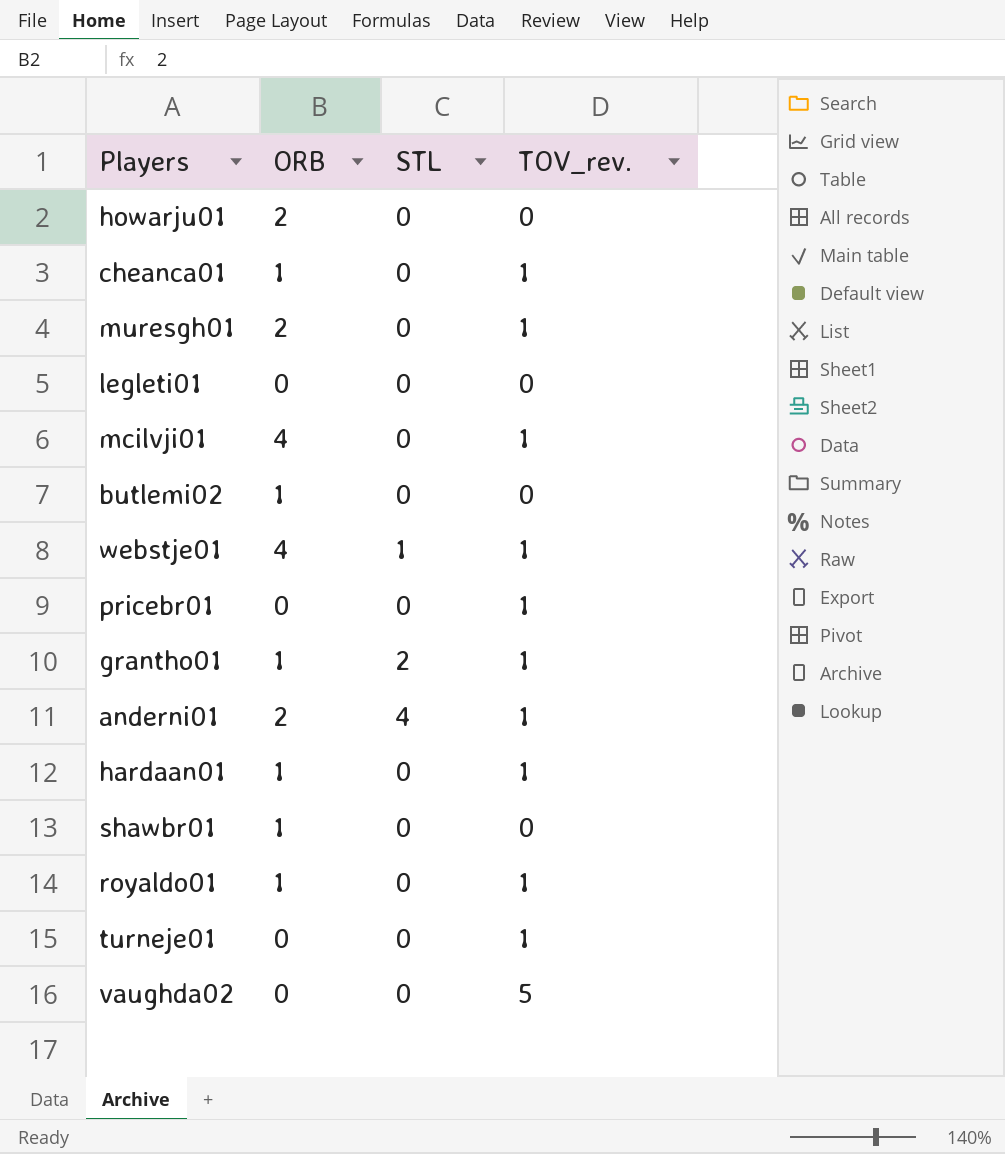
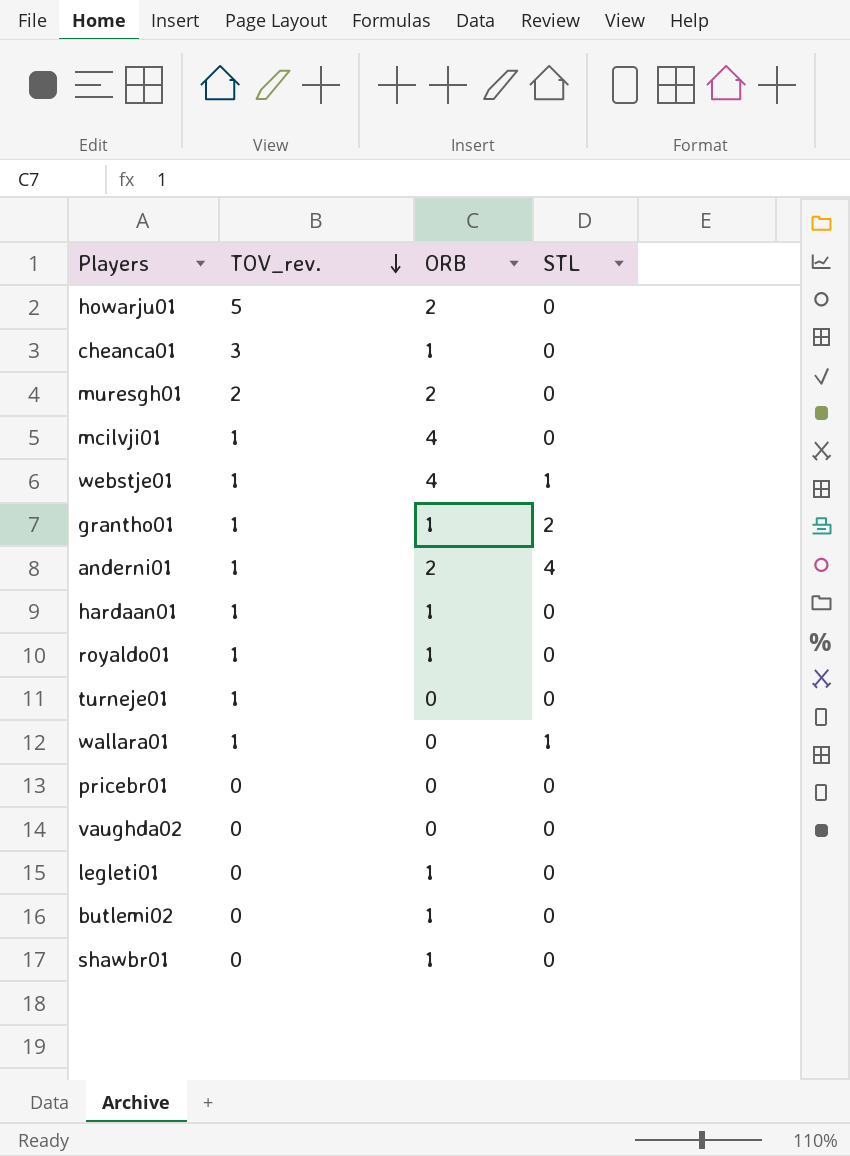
row order: none -> TOV_rev. descending
column TOV_rev. | position: 4 -> 2
howarju01 | TOV_rev.: 0 -> 5
cheanca01 | TOV_rev.: 1 -> 3
muresgh01 | TOV_rev.: 1 -> 2
row wallara01: none -> 1 | 0 | 1
pricebr01 | TOV_rev.: 1 -> 0
vaughda02 | TOV_rev.: 5 -> 0
legleti01 | ORB: 0 -> 1

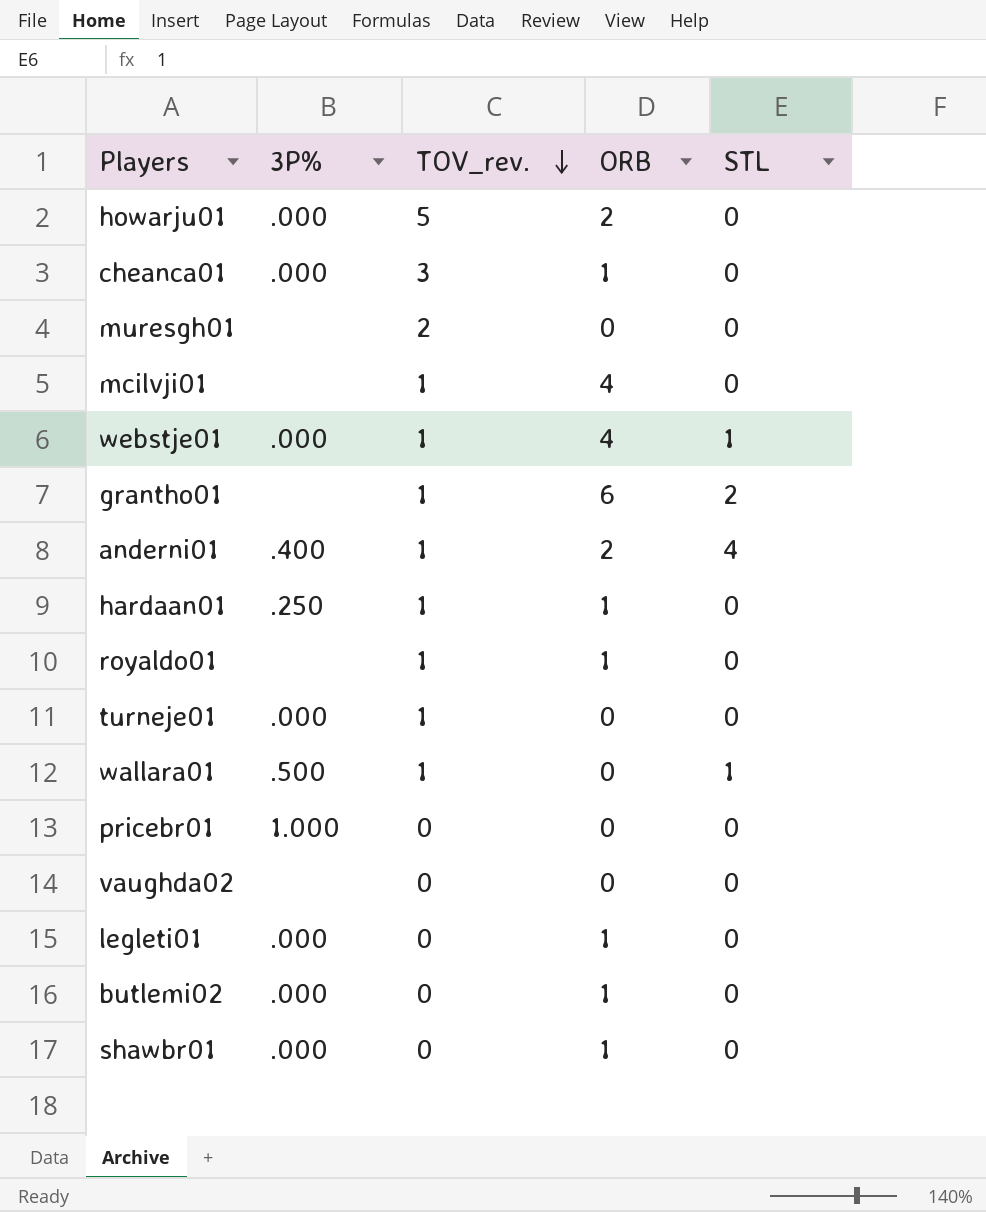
column 3P% | position: none -> 2
muresgh01 | ORB: 2 -> 0
grantho01 | ORB: 1 -> 6

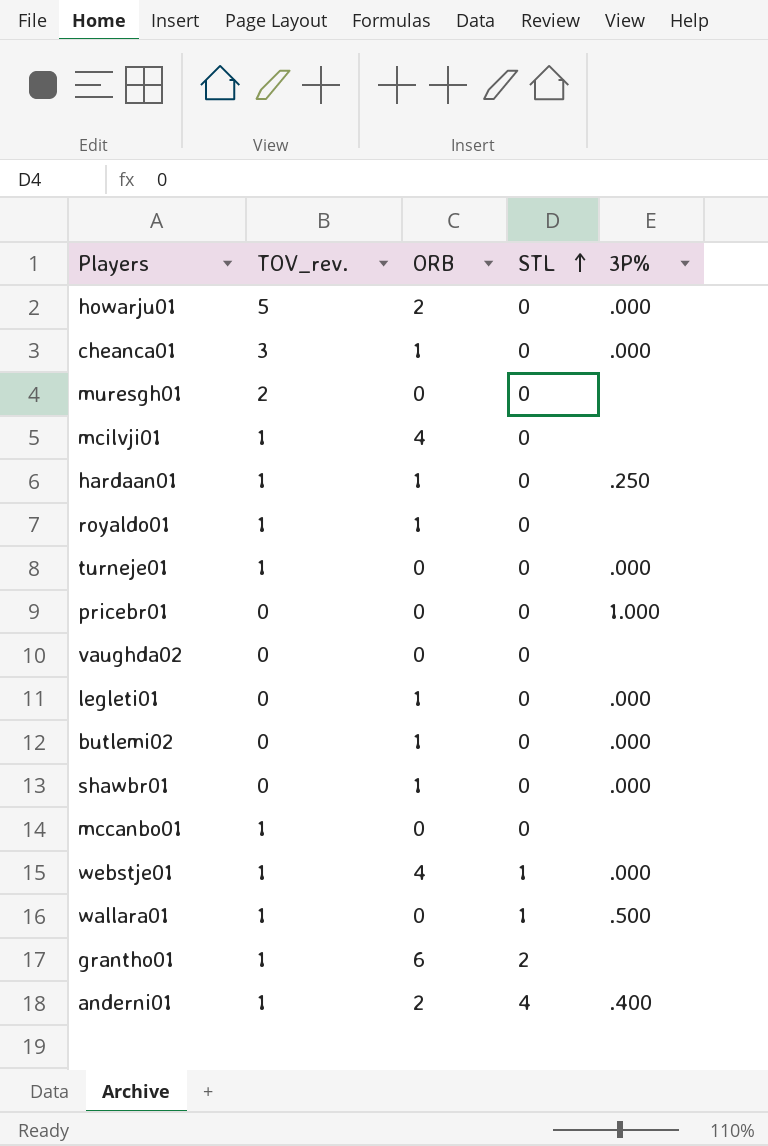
row order: TOV_rev. descending -> STL ascending
column 3P% | position: 2 -> 5
row mccanbo01: none -> 1 | 0 | 0 | none

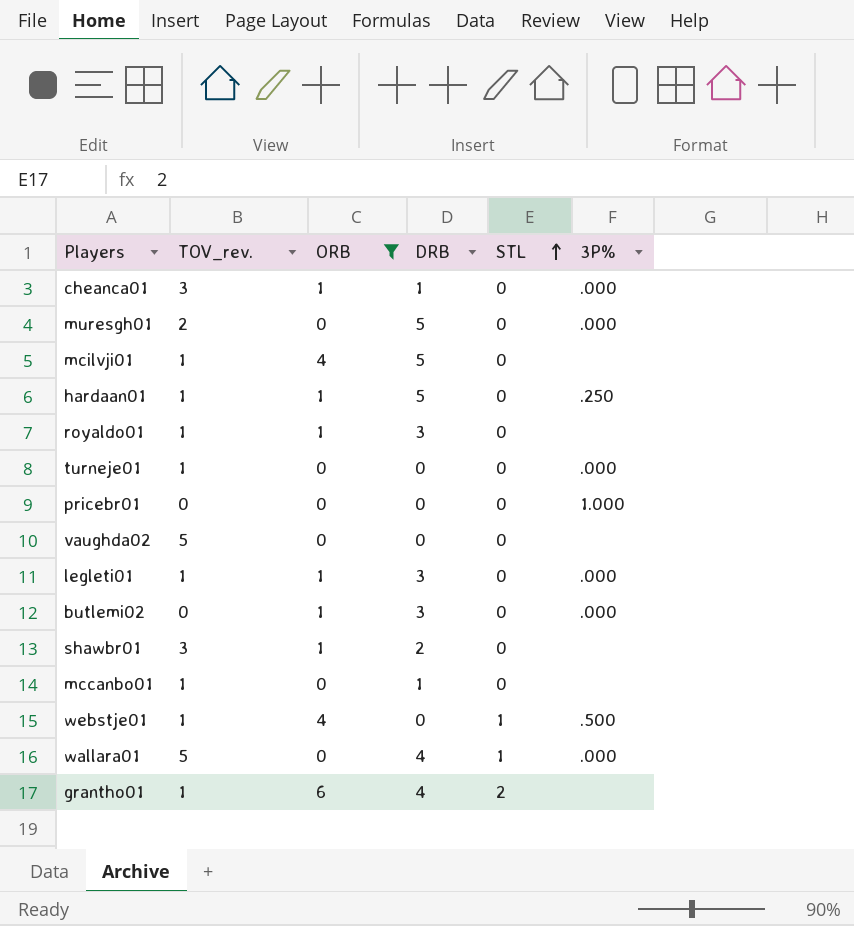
filter: none -> ORB != 2
column DRB | position: none -> 4
muresgh01 | 3P%: none -> .000
vaughda02 | TOV_rev.: 0 -> 5
legleti01 | TOV_rev.: 0 -> 1
shawbr01 | TOV_rev.: 0 -> 3
shawbr01 | 3P%: .000 -> none
webstje01 | 3P%: .000 -> .500
wallara01 | TOV_rev.: 1 -> 5
wallara01 | 3P%: .500 -> .000

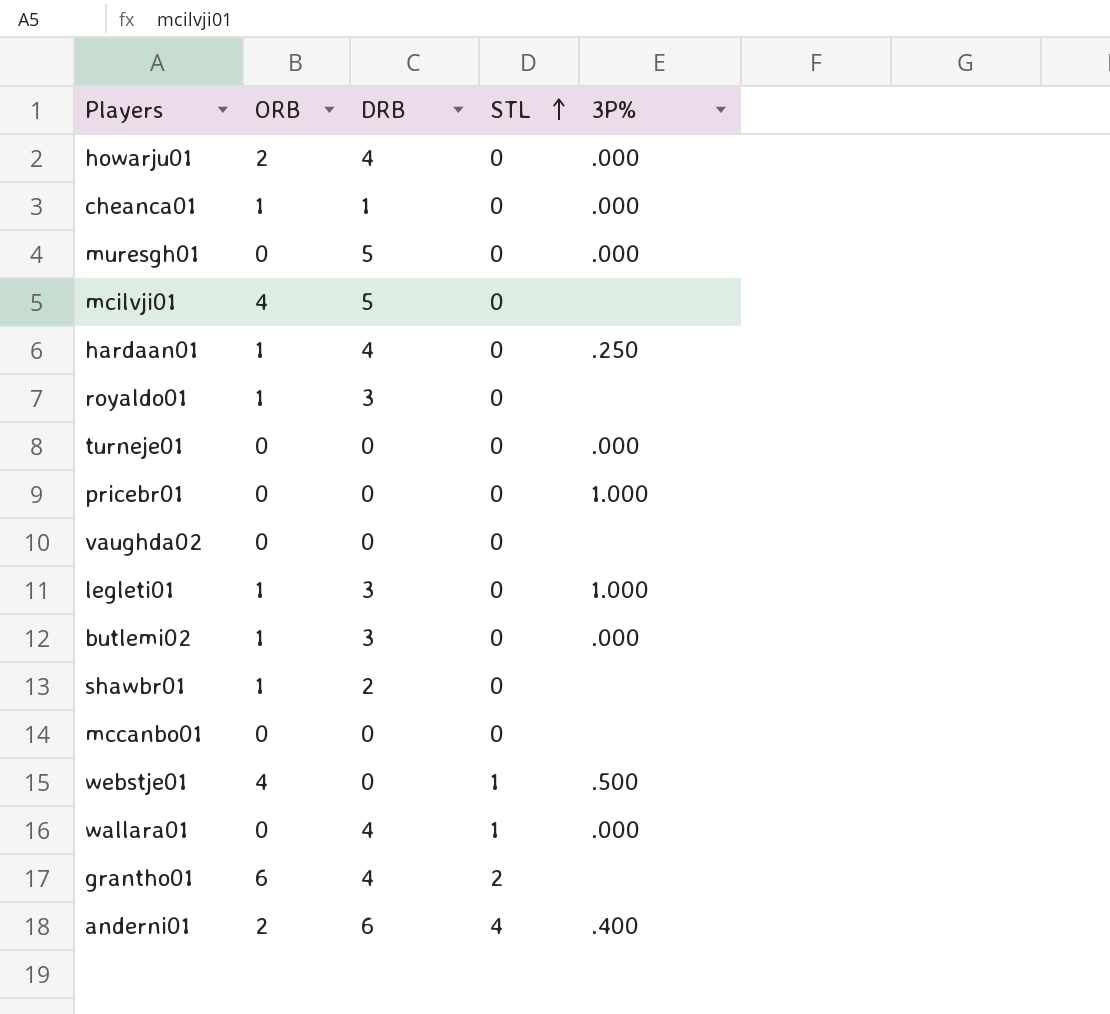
filter: ORB != 2 -> none
column TOV_rev. | position: 2 -> none
hardaan01 | DRB: 5 -> 4
legleti01 | 3P%: .000 -> 1.000
mccanbo01 | DRB: 1 -> 0

